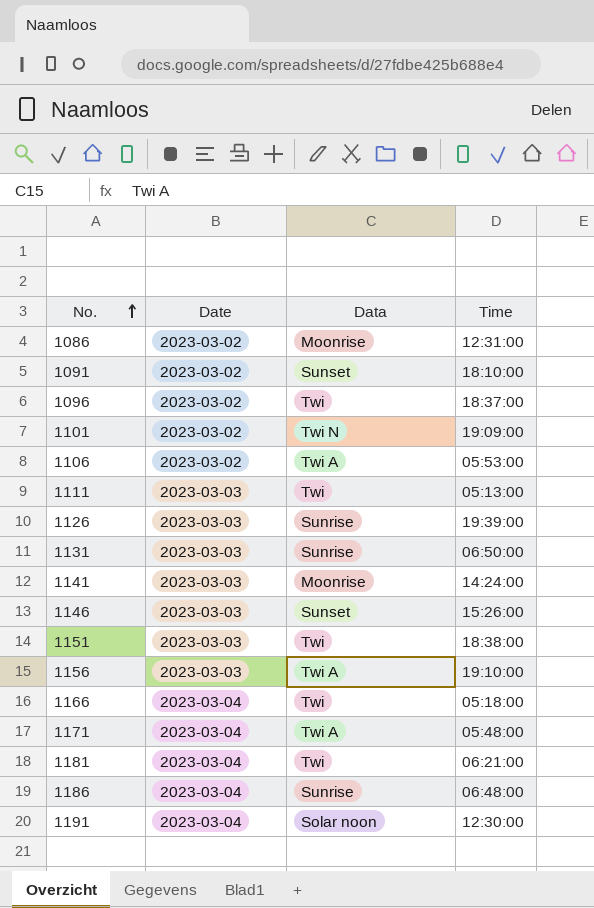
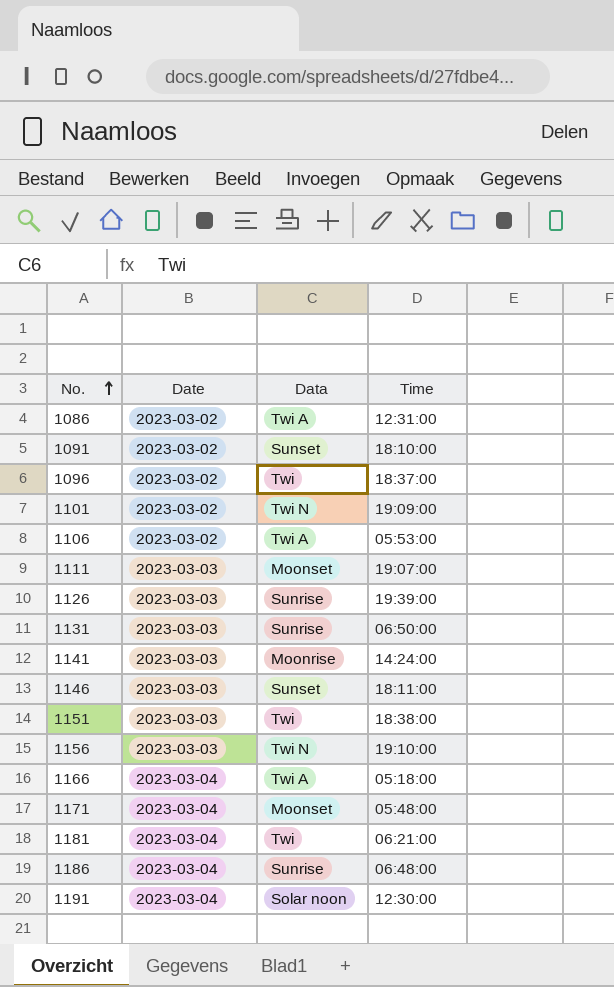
1086 | Data: Moonrise -> Twi A
1111 | Data: Twi -> Moonset
1111 | Time: 05:13:00 -> 19:07:00
1146 | Time: 15:26:00 -> 18:11:00
1156 | Data: Twi A -> Twi N
1166 | Data: Twi -> Twi A
1171 | Data: Twi A -> Moonset

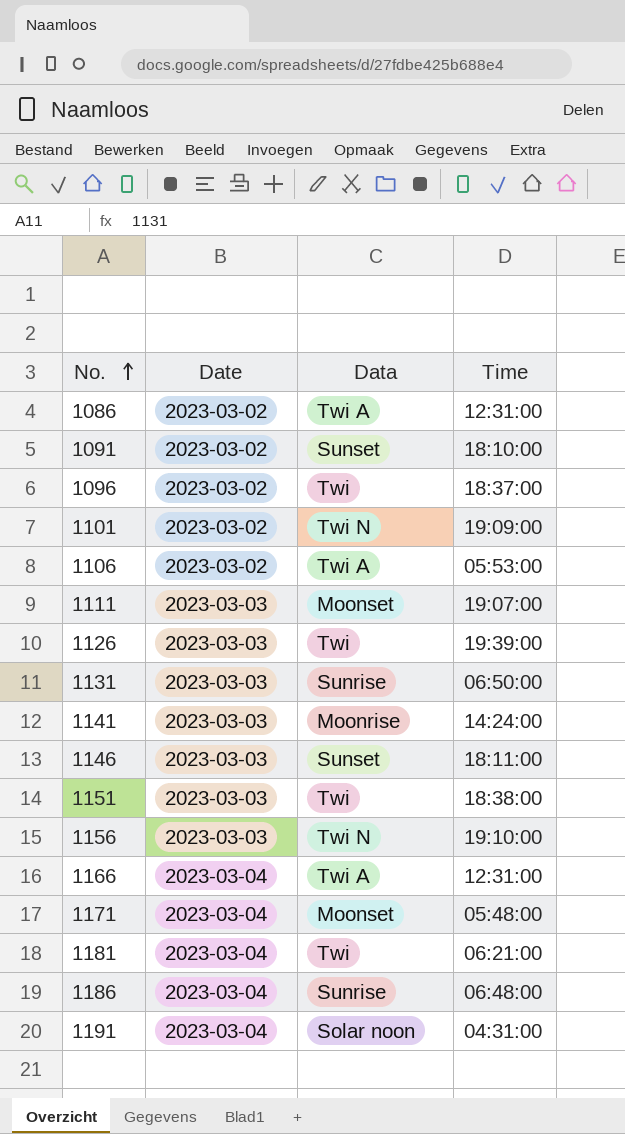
1126 | Data: Sunrise -> Twi
1166 | Time: 05:18:00 -> 12:31:00
1191 | Time: 12:30:00 -> 04:31:00

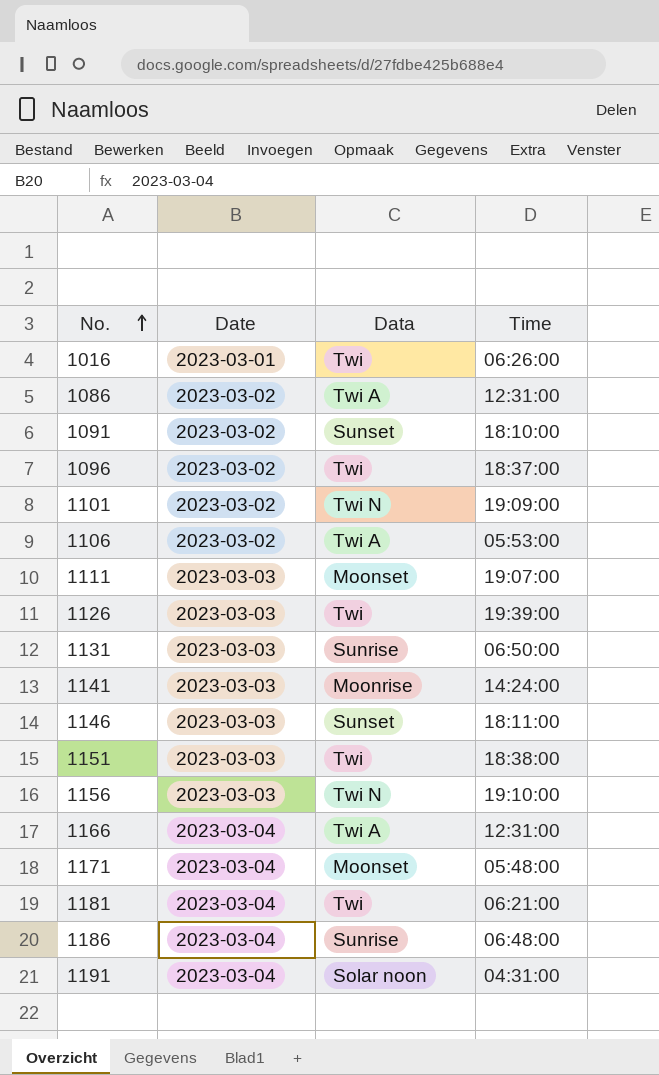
row 1016: none -> 2023-03-01 | Twi | 06:26:00

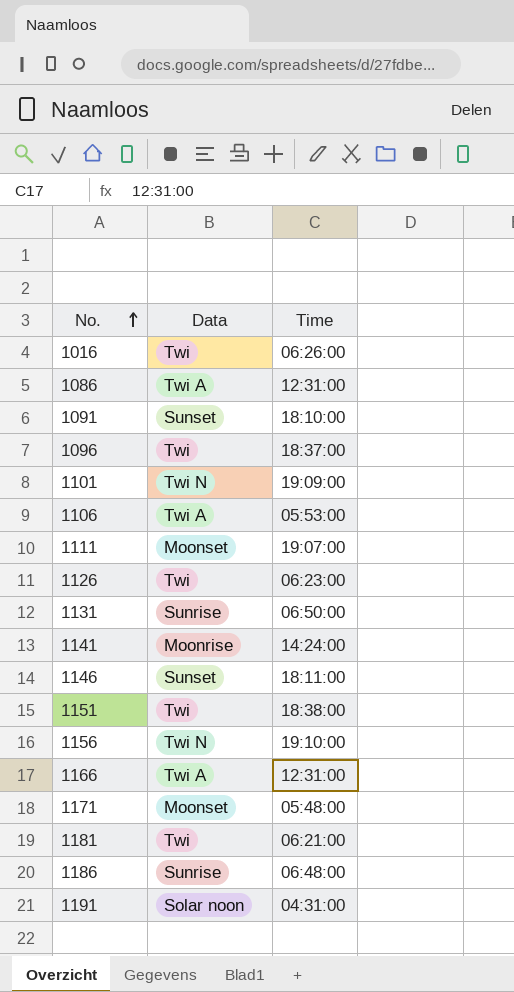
column Date | position: 2 -> none
1126 | Time: 19:39:00 -> 06:23:00

